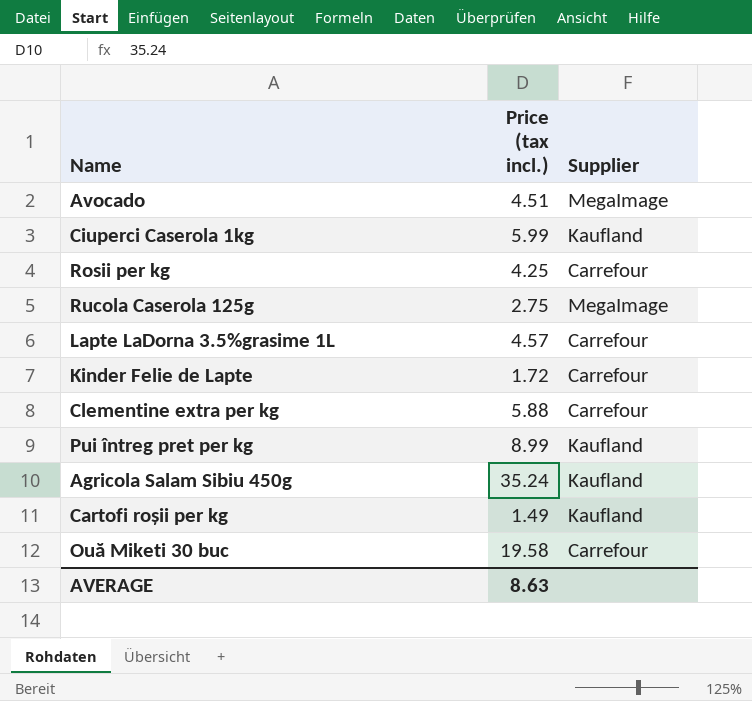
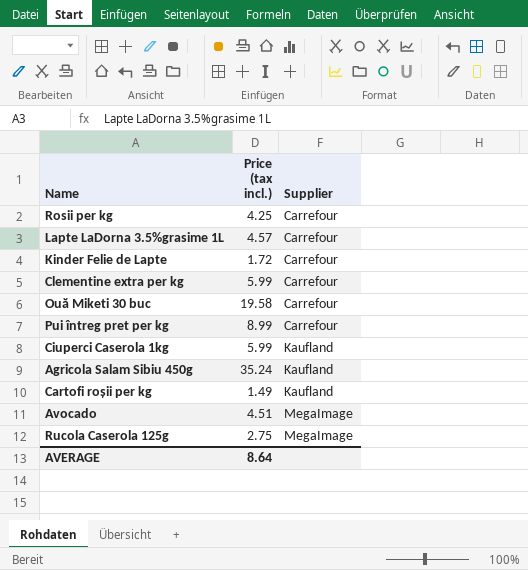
row order: none -> Supplier ascending
Clementine extra per kg | Price (tax incl.): 5.88 -> 5.99
Pui întreg pret per kg | Supplier: Kaufland -> Carrefour
AVERAGE | Price (tax incl.): 8.63 -> 8.64

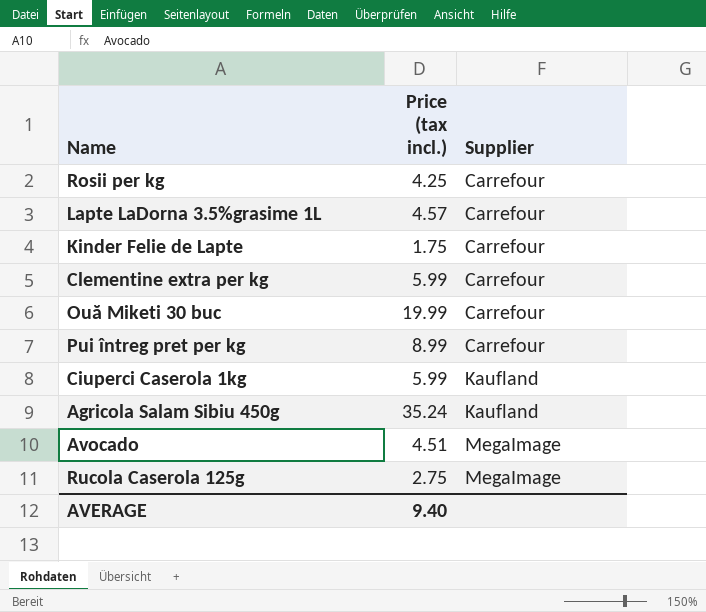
row Cartofi roșii per kg: 1.49 | Kaufland -> none
Kinder Felie de Lapte | Price (tax incl.): 1.72 -> 1.75
Ouă Miketi 30 buc | Price (tax incl.): 19.58 -> 19.99
AVERAGE | Price (tax incl.): 8.64 -> 9.40

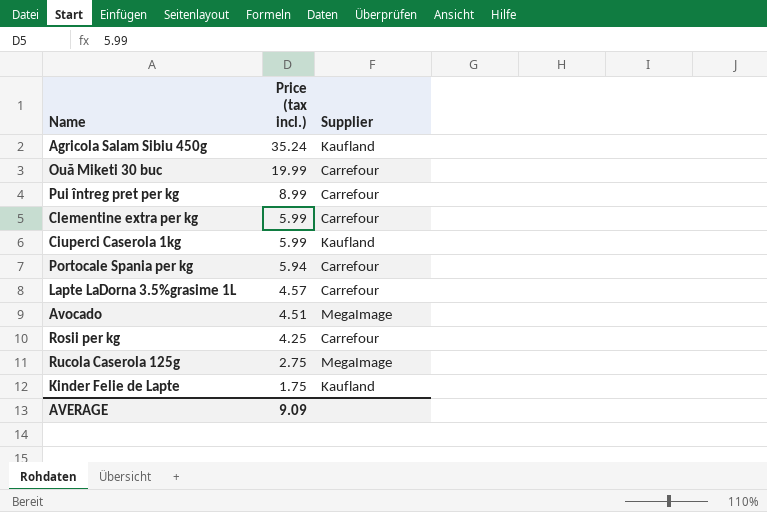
row order: Supplier ascending -> Price (tax incl.) descending
row Portocale Spania per kg: none -> 5.94 | Carrefour
Kinder Felie de Lapte | Supplier: Carrefour -> Kaufland
AVERAGE | Price (tax incl.): 9.40 -> 9.09

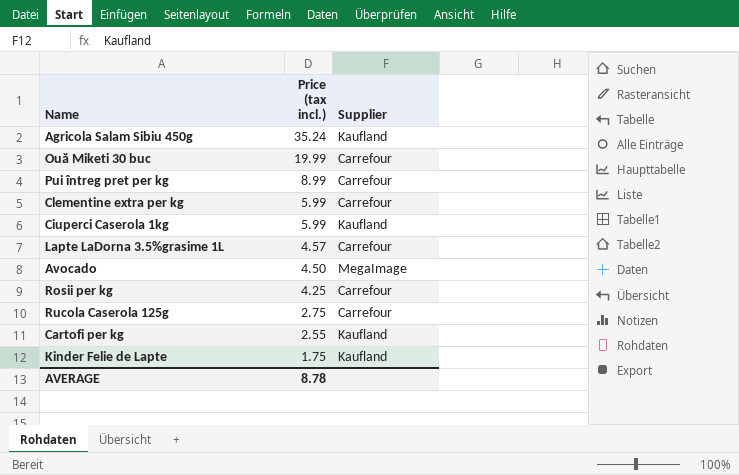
row Portocale Spania per kg: 5.94 | Carrefour -> none
Avocado | Price (tax incl.): 4.51 -> 4.50
Rucola Caserola 125g | Supplier: MegaImage -> Carrefour
row Cartofi per kg: none -> 2.55 | Kaufland
AVERAGE | Price (tax incl.): 9.09 -> 8.78

